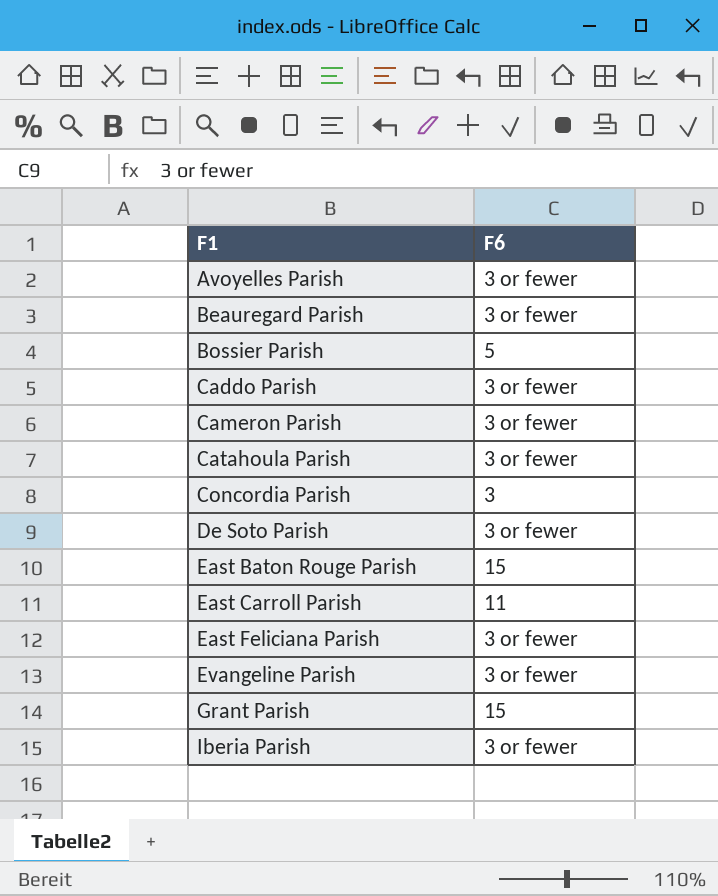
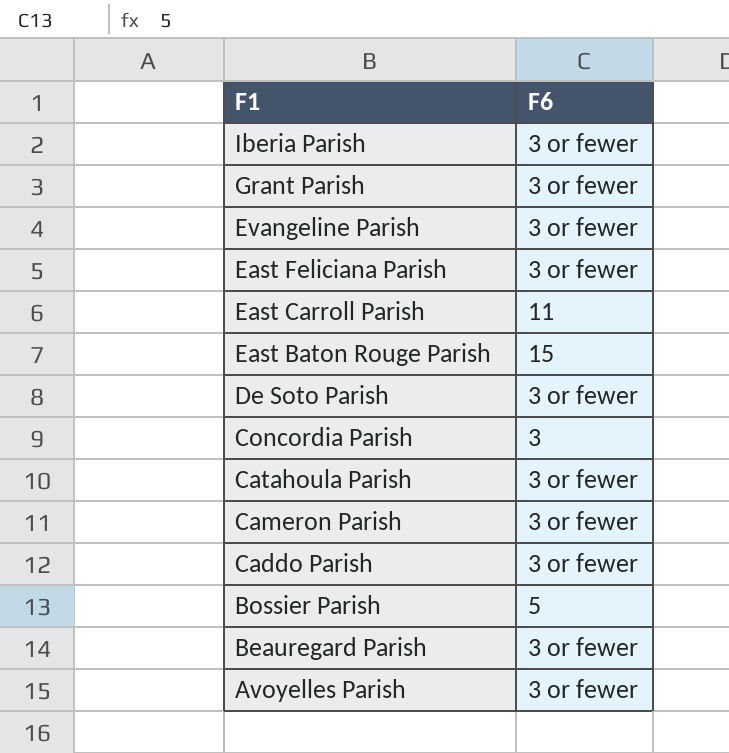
row order: F1 ascending -> F1 descending
Grant Parish | F6: 15 -> 3 or fewer

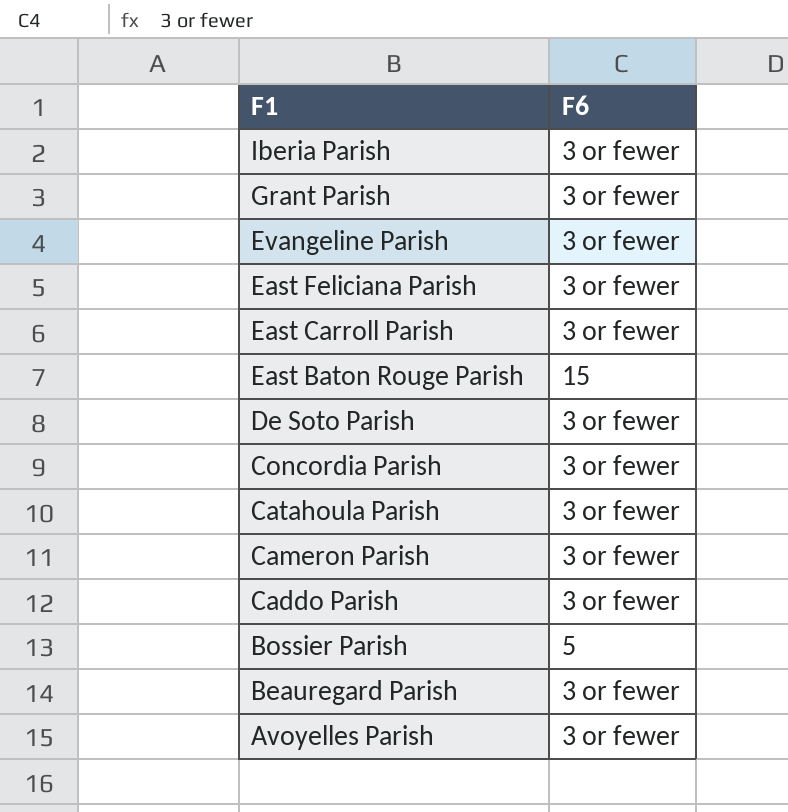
East Carroll Parish | F6: 11 -> 3 or fewer
Concordia Parish | F6: 3 -> 3 or fewer

